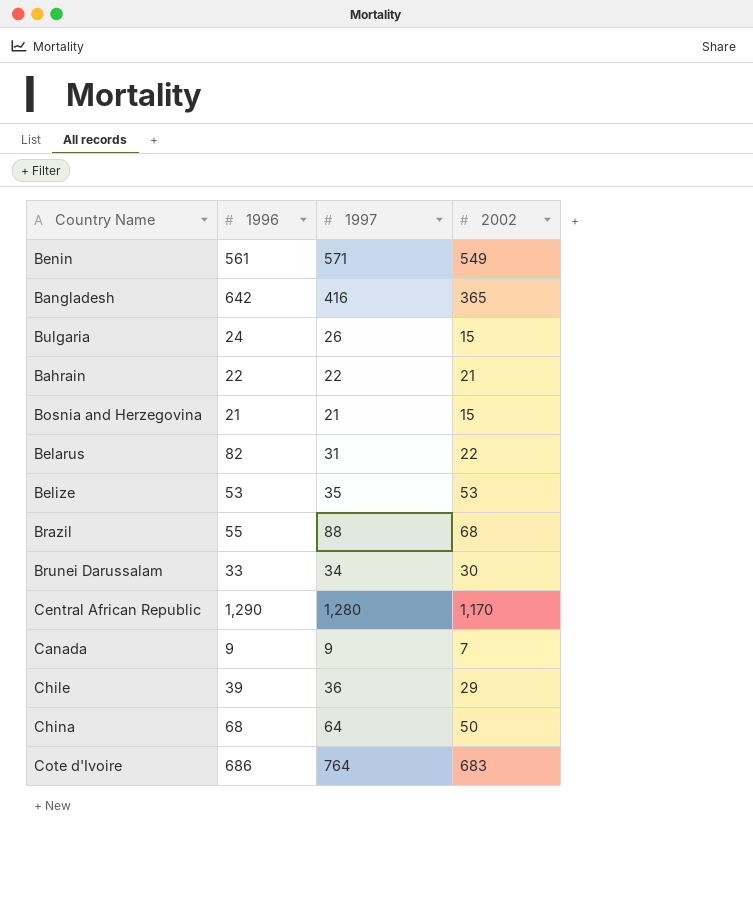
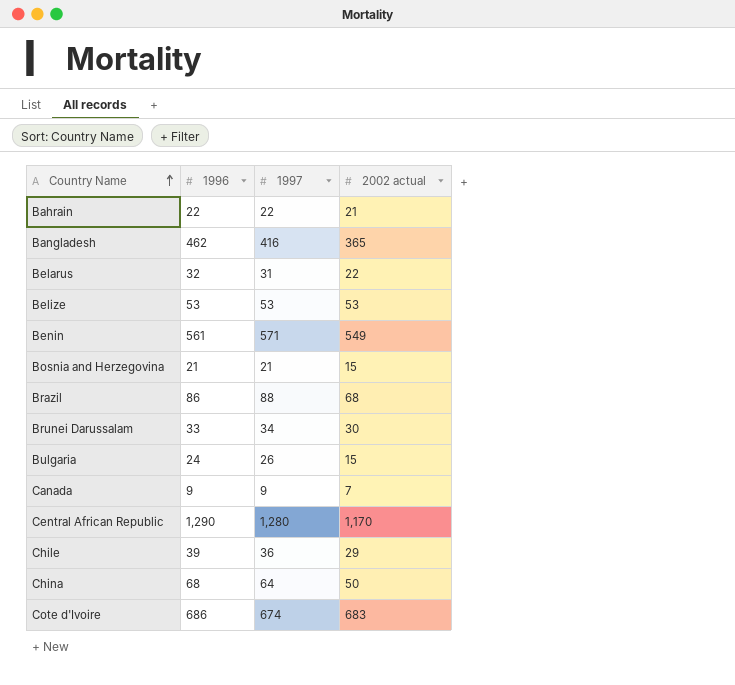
row order: none -> Country Name ascending
column name: 2002 -> 2002 actual
Bangladesh | 1996: 642 -> 462
Belarus | 1996: 82 -> 32
Belize | 1997: 35 -> 53
Brazil | 1996: 55 -> 86
Cote d'Ivoire | 1997: 764 -> 674

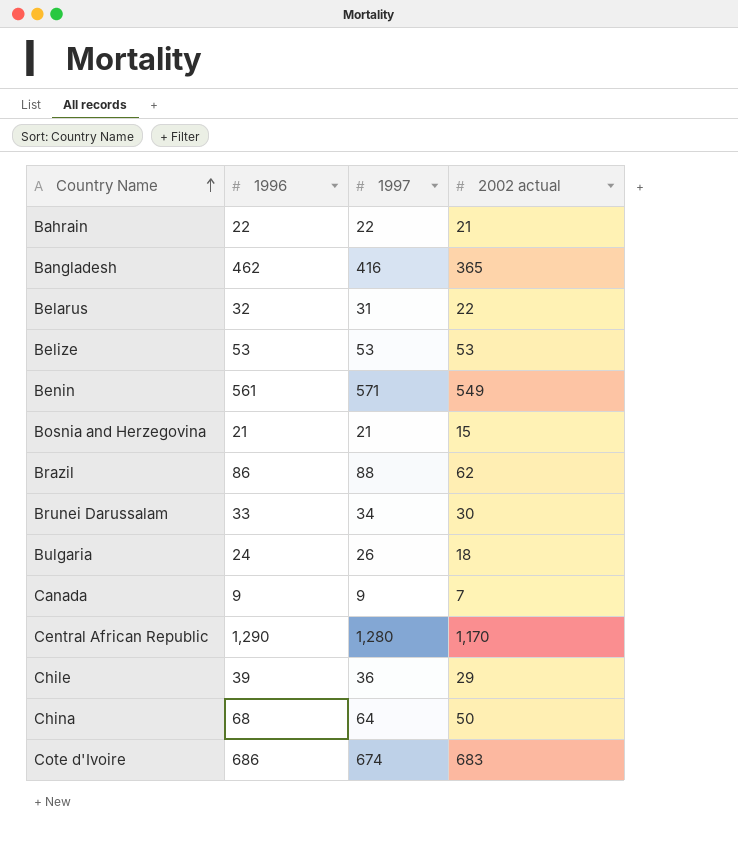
Brazil | 2002 actual: 68 -> 62
Bulgaria | 2002 actual: 15 -> 18

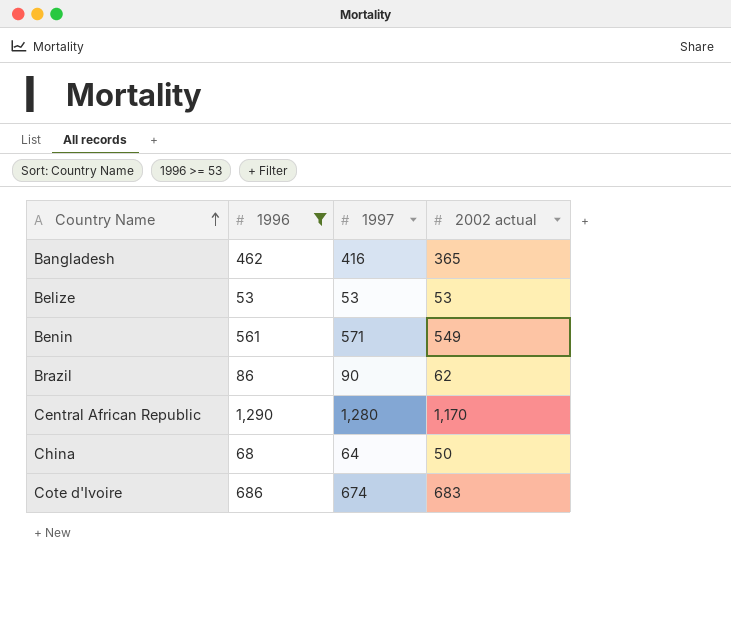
filter: none -> 1996 >= 53
Brazil | 1997: 88 -> 90

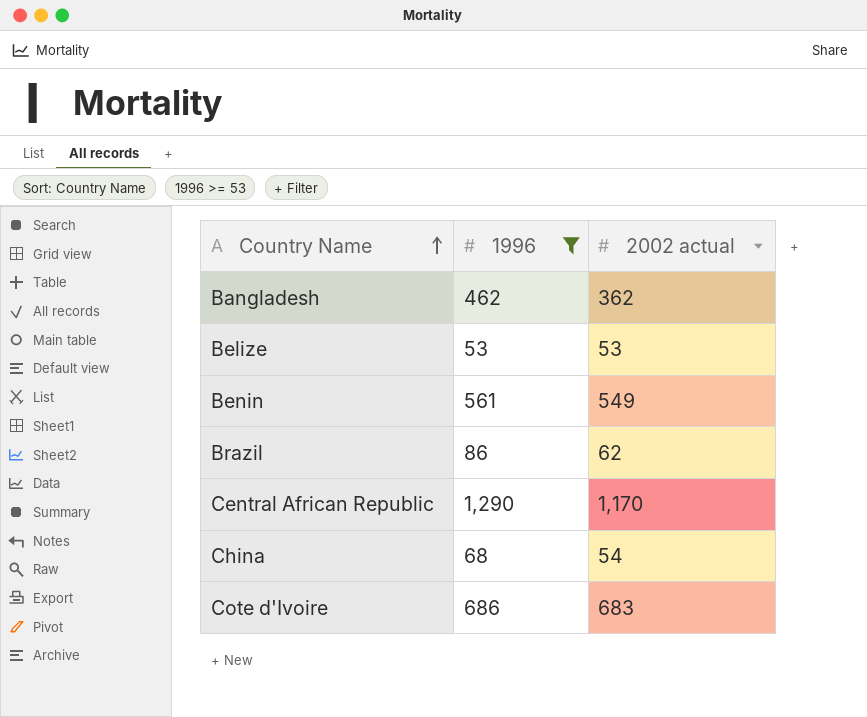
column 1997 | position: 3 -> none
Bangladesh | 2002 actual: 365 -> 362
China | 2002 actual: 50 -> 54

